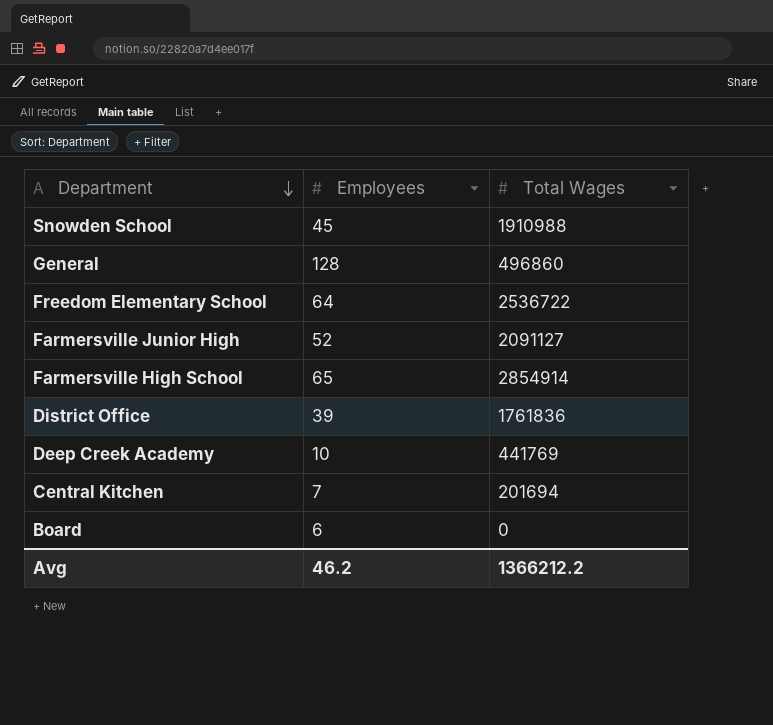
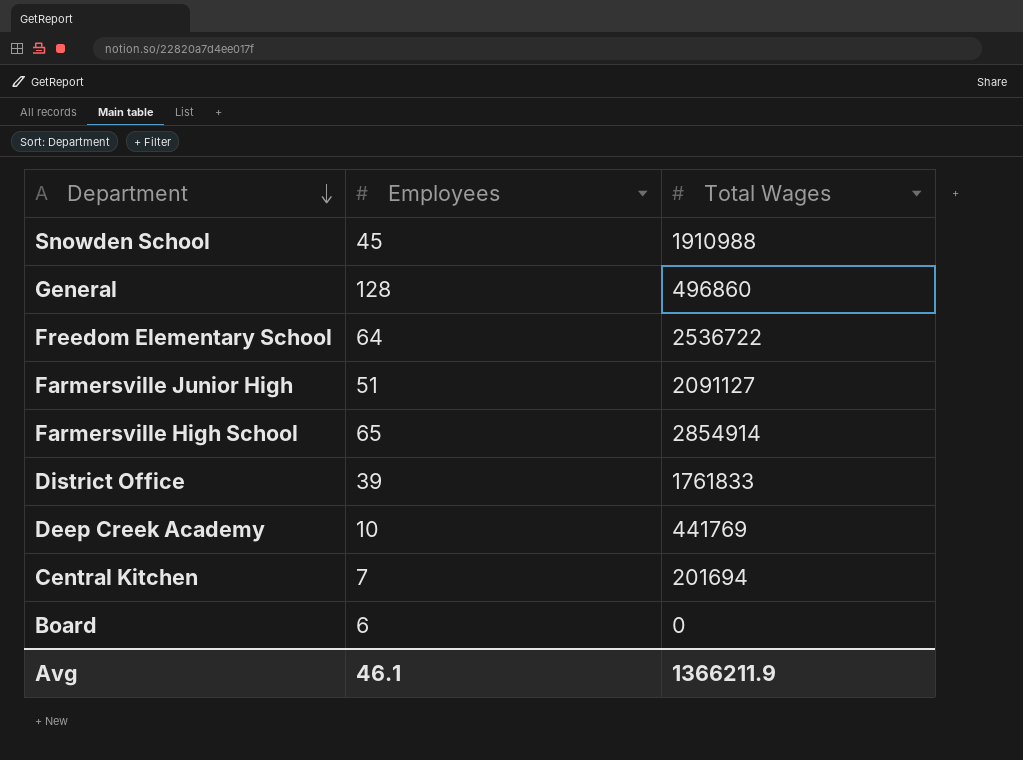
Farmersville Junior High | Employees: 52 -> 51
District Office | Total Wages: 1761836 -> 1761833
Avg | Employees: 46.2 -> 46.1
Avg | Total Wages: 1366212.2 -> 1366211.9

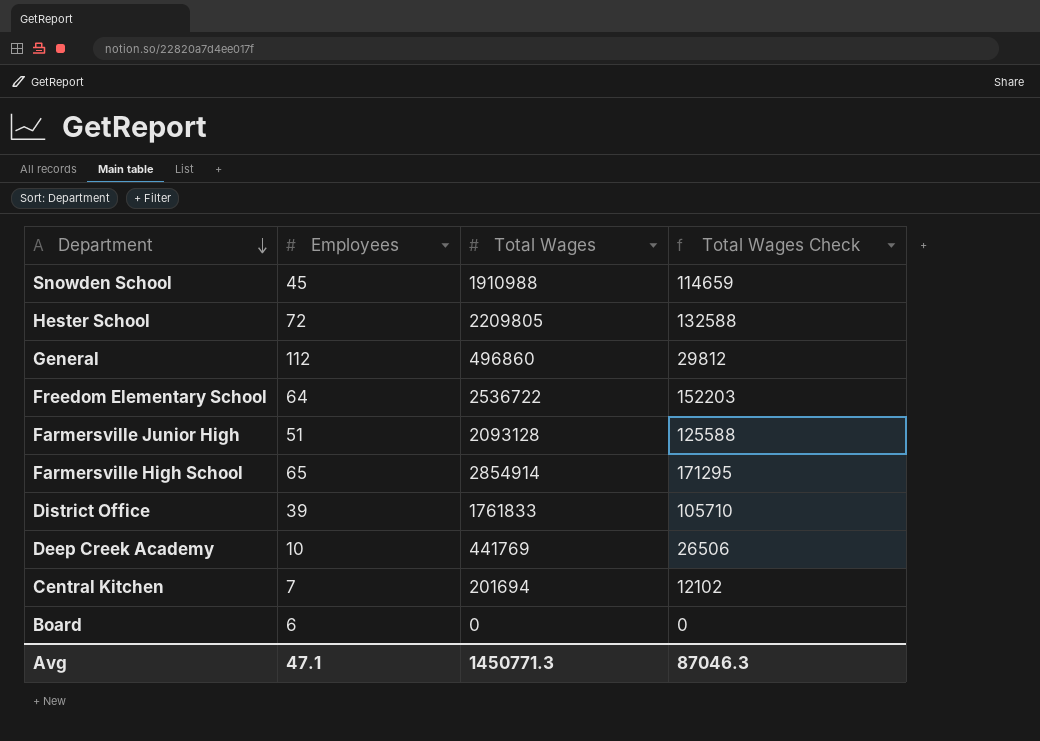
column Total Wages Check | formula: none -> [Total Wages] * 0.06
row Hester School: none -> 72 | 2209805 | 132588
General | Employees: 128 -> 112
Farmersville Junior High | Total Wages: 2091127 -> 2093128
Avg | Employees: 46.1 -> 47.1
Avg | Total Wages: 1366211.9 -> 1450771.3

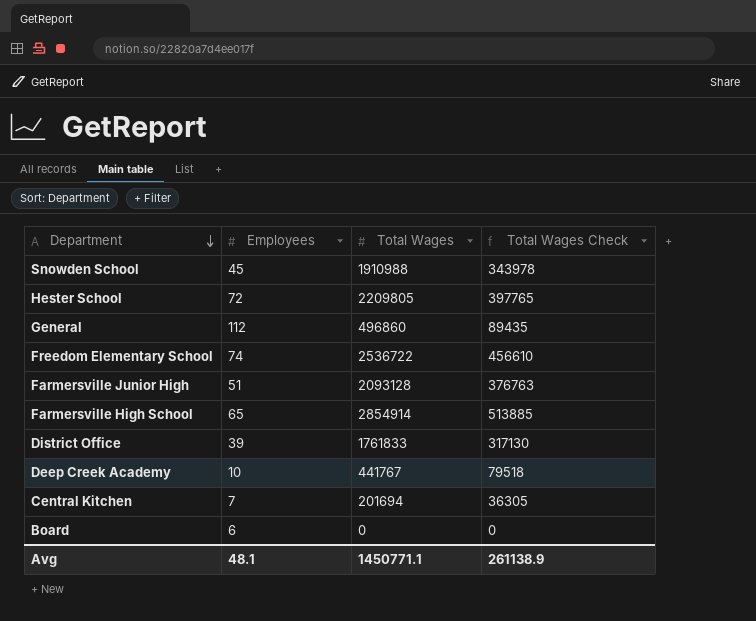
column Total Wages Check | formula: [Total Wages] * 0.06 -> [Total Wages] * 0.18
Freedom Elementary School | Employees: 64 -> 74
Deep Creek Academy | Total Wages: 441769 -> 441767
Avg | Employees: 47.1 -> 48.1
Avg | Total Wages: 1450771.3 -> 1450771.1
Avg | Total Wages Check: 87046.3 -> 261138.9

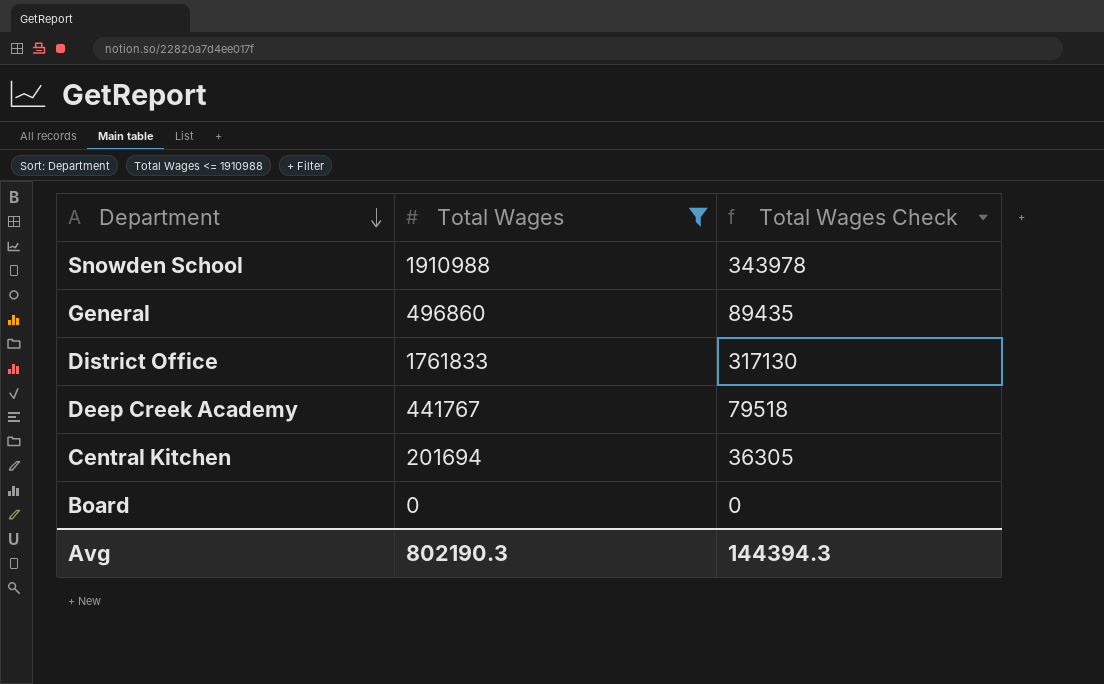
filter: none -> Total Wages <= 1910988
column Employees | position: 2 -> none
Avg | Total Wages: 1450771.1 -> 802190.3
Avg | Total Wages Check: 261138.9 -> 144394.3

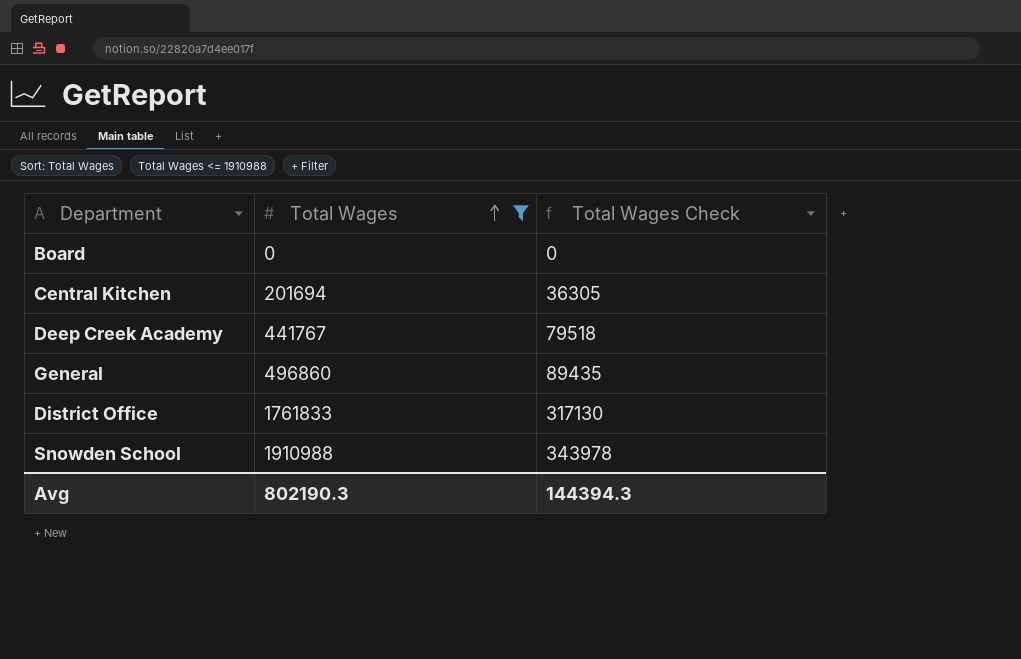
row order: Department descending -> Total Wages ascending

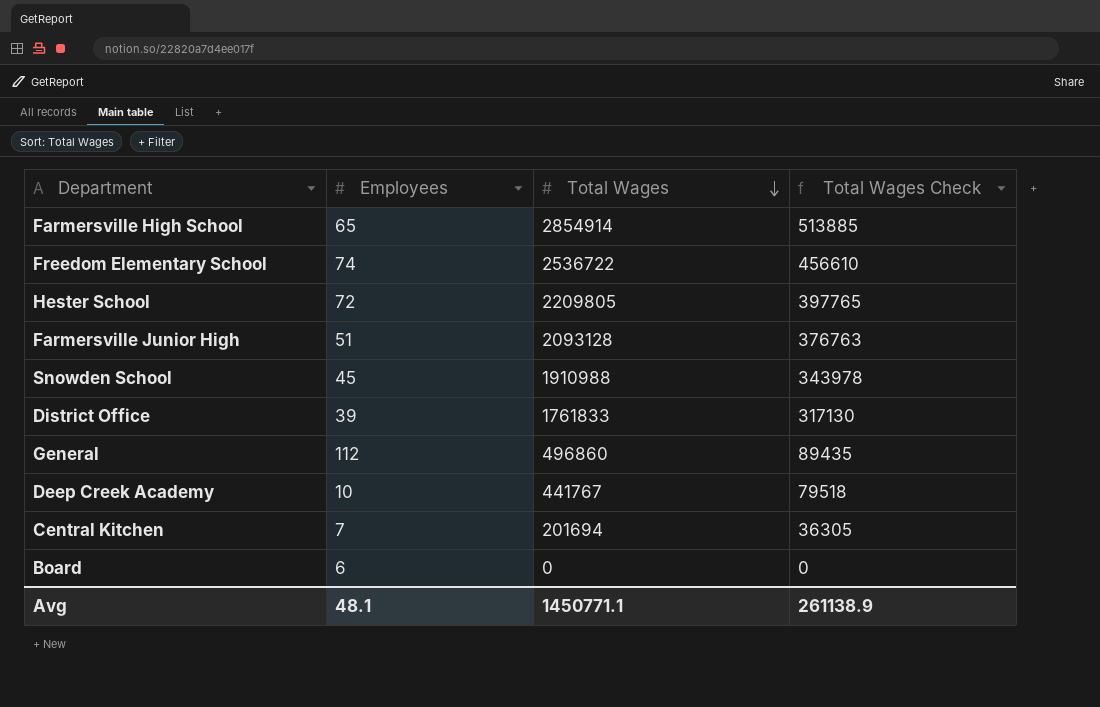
filter: Total Wages <= 1910988 -> none
row order: Total Wages ascending -> Total Wages descending
column Employees | position: none -> 2
Avg | Total Wages: 802190.3 -> 1450771.1
Avg | Total Wages Check: 144394.3 -> 261138.9

